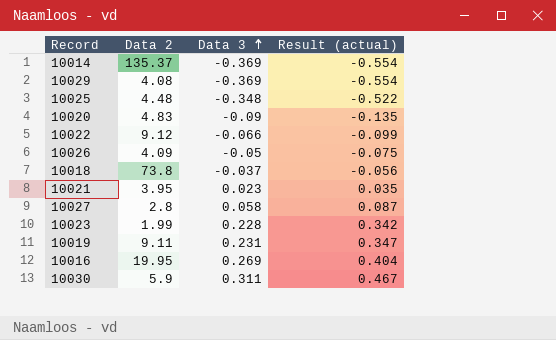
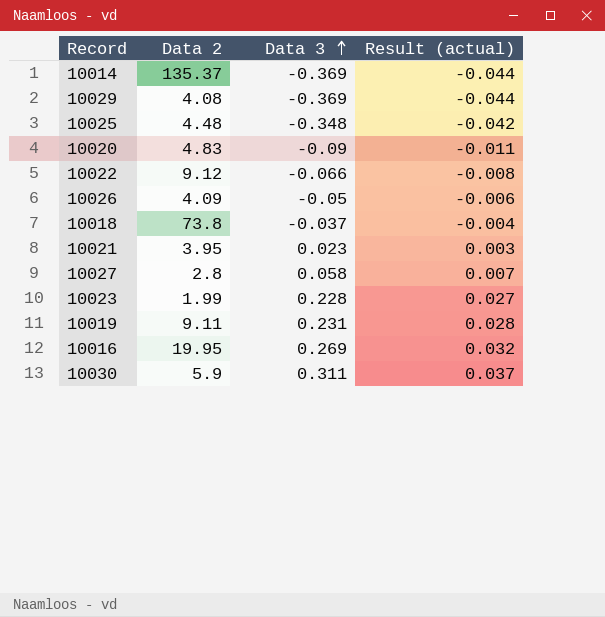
column Result (actual) | formula: [Data 3] * 1.5 -> [Data 3] * 0.12

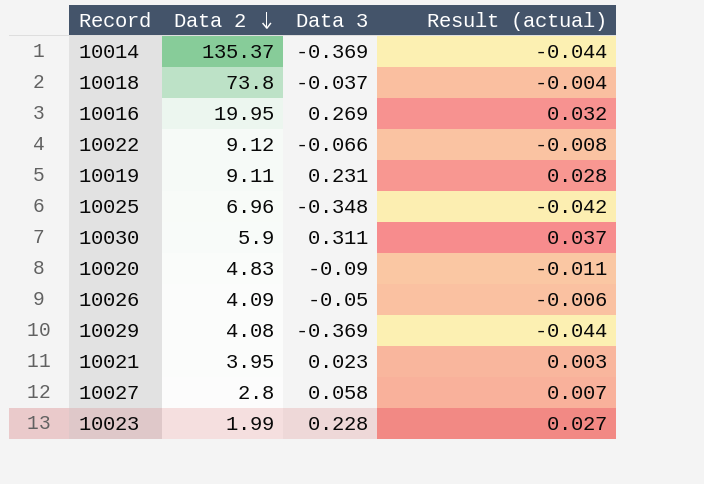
row order: Data 3 ascending -> Data 2 descending
10025 | Data 2: 4.48 -> 6.96

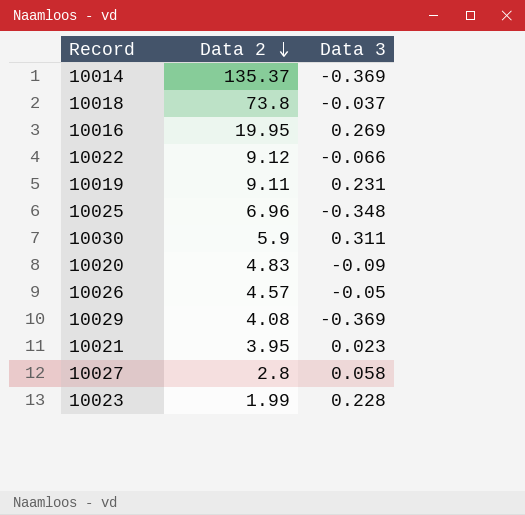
column Result (actual) | formula: [Data 3] * 0.12 -> none
10026 | Data 2: 4.09 -> 4.57

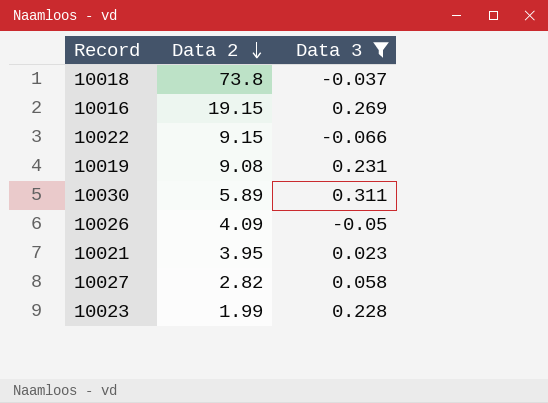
filter: none -> Data 3 >= -0.066
10016 | Data 2: 19.95 -> 19.15
10022 | Data 2: 9.12 -> 9.15
10019 | Data 2: 9.11 -> 9.08
10030 | Data 2: 5.9 -> 5.89
10026 | Data 2: 4.57 -> 4.09
10027 | Data 2: 2.8 -> 2.82

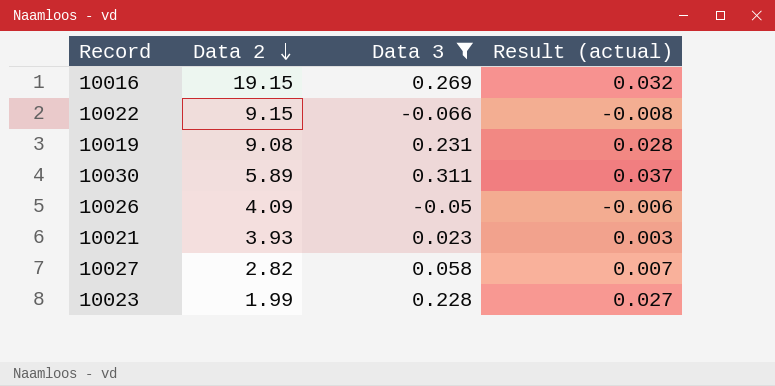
column Result (actual) | formula: none -> [Data 3] * 0.12
row 10018: 73.8 | -0.037 -> none
10021 | Data 2: 3.95 -> 3.93

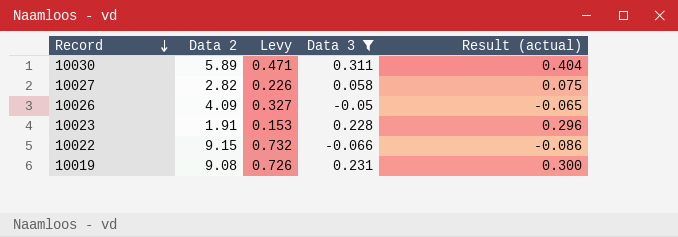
row order: Data 2 descending -> Record descending
column Levy | formula: none -> [Data 2] * 0.08
column Result (actual) | formula: [Data 3] * 0.12 -> [Data 3] * 1.3
row 10016: 19.15 | 0.269 | 0.032 -> none
row 10021: 3.93 | 0.023 | 0.003 -> none
10023 | Data 2: 1.99 -> 1.91

